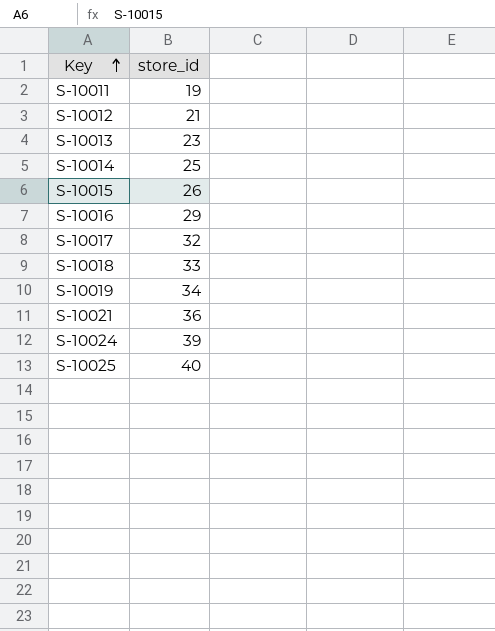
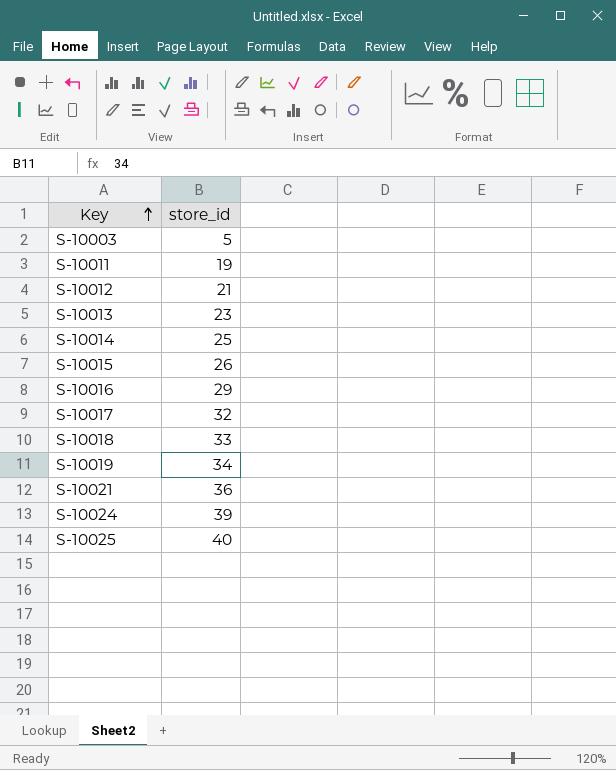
row S-10003: none -> 5

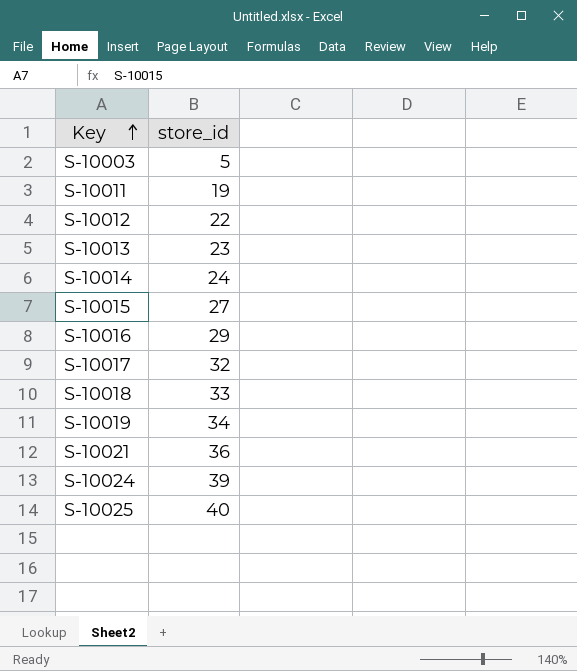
S-10012 | store_id: 21 -> 22
S-10014 | store_id: 25 -> 24
S-10015 | store_id: 26 -> 27

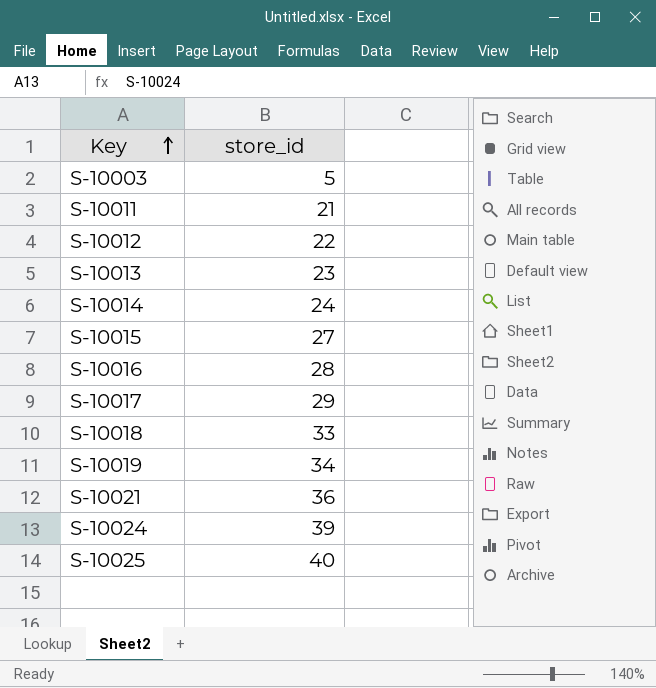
S-10011 | store_id: 19 -> 21
S-10016 | store_id: 29 -> 28
S-10017 | store_id: 32 -> 29

